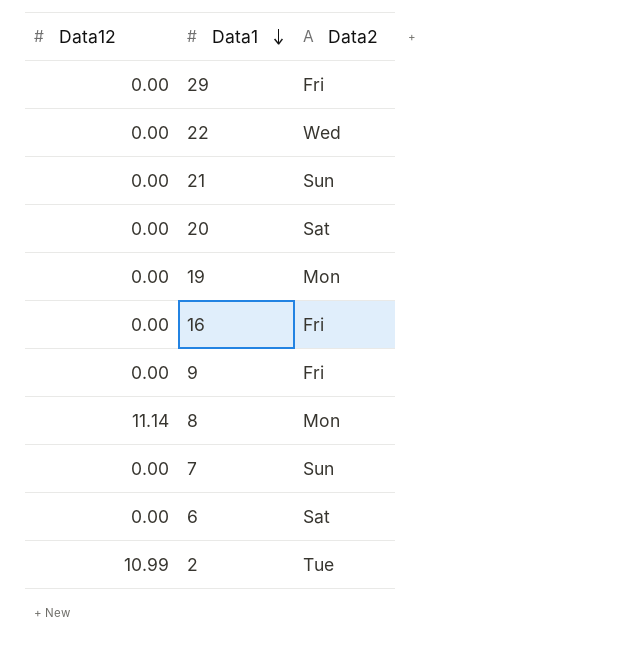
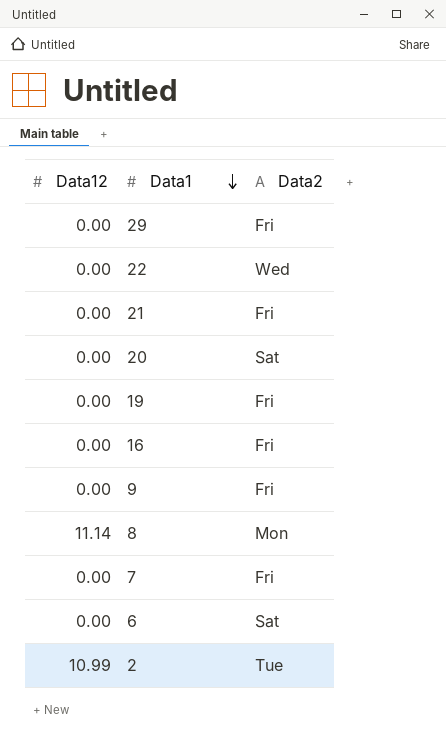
21 | Data2: Sun -> Fri
19 | Data2: Mon -> Fri
7 | Data2: Sun -> Fri

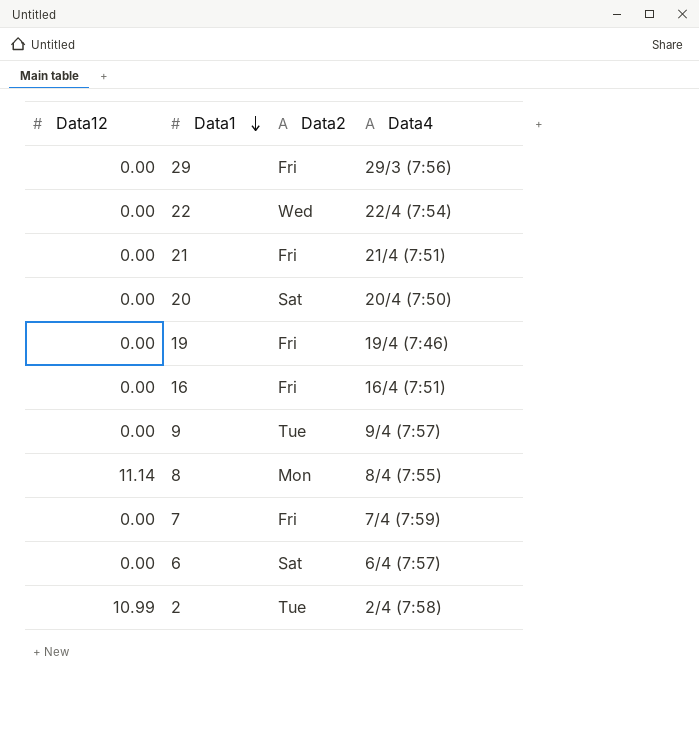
column Data4 | position: none -> 4
9 | Data2: Fri -> Tue

